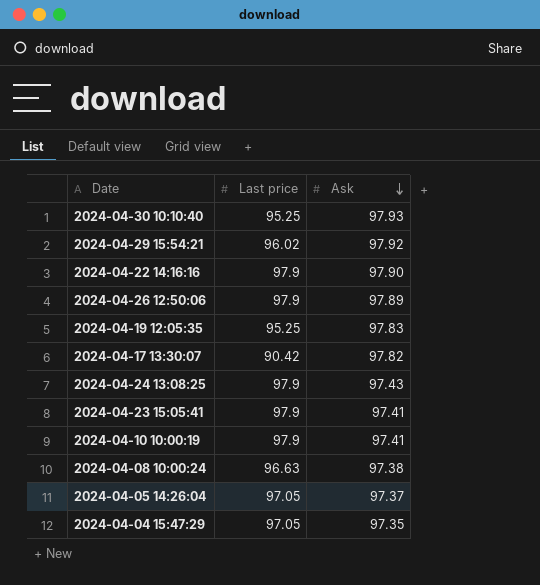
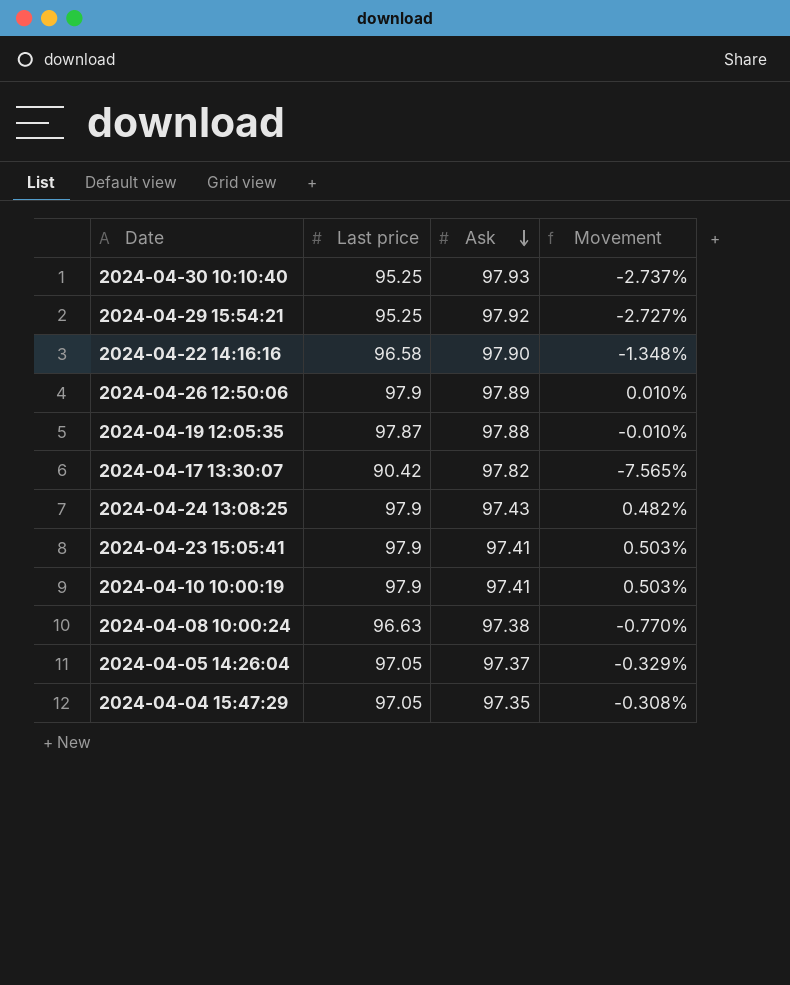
column Movement | formula: none -> ([Last price] - [Ask]) / [Ask]
2024-04-29 15:54:21 | Last price: 96.02 -> 95.25
2024-04-22 14:16:16 | Last price: 97.9 -> 96.58
2024-04-19 12:05:35 | Last price: 95.25 -> 97.87
2024-04-19 12:05:35 | Ask: 97.83 -> 97.88

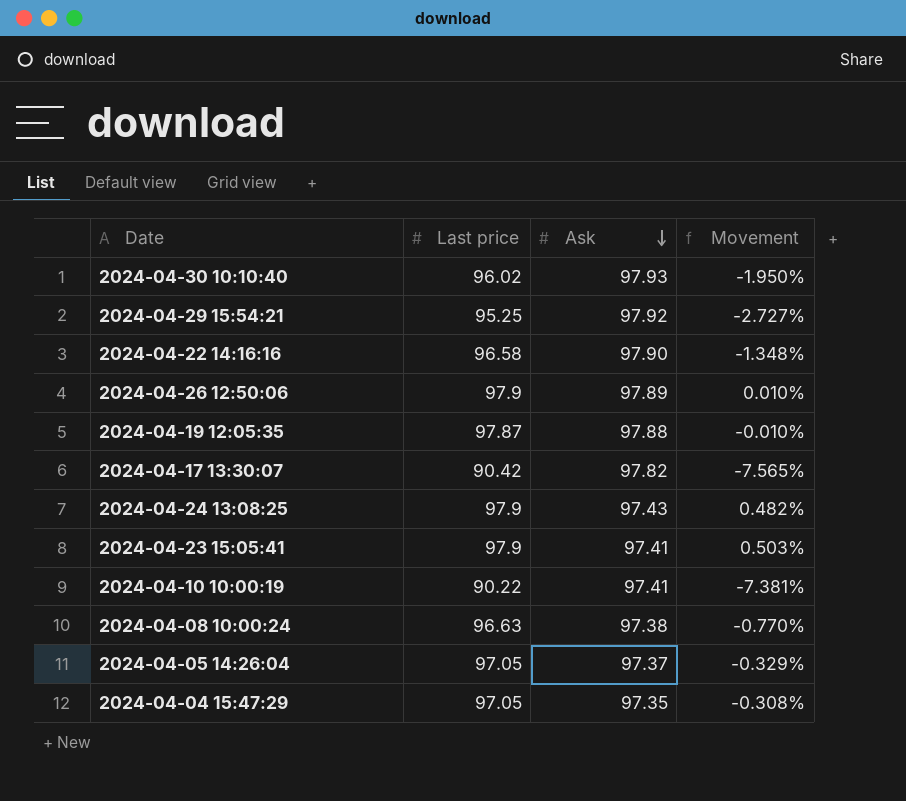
2024-04-30 10:10:40 | Last price: 95.25 -> 96.02
2024-04-30 10:10:40 | Movement: -2.737% -> -1.950%
2024-04-10 10:00:19 | Last price: 97.9 -> 90.22
2024-04-10 10:00:19 | Movement: 0.503% -> -7.381%

